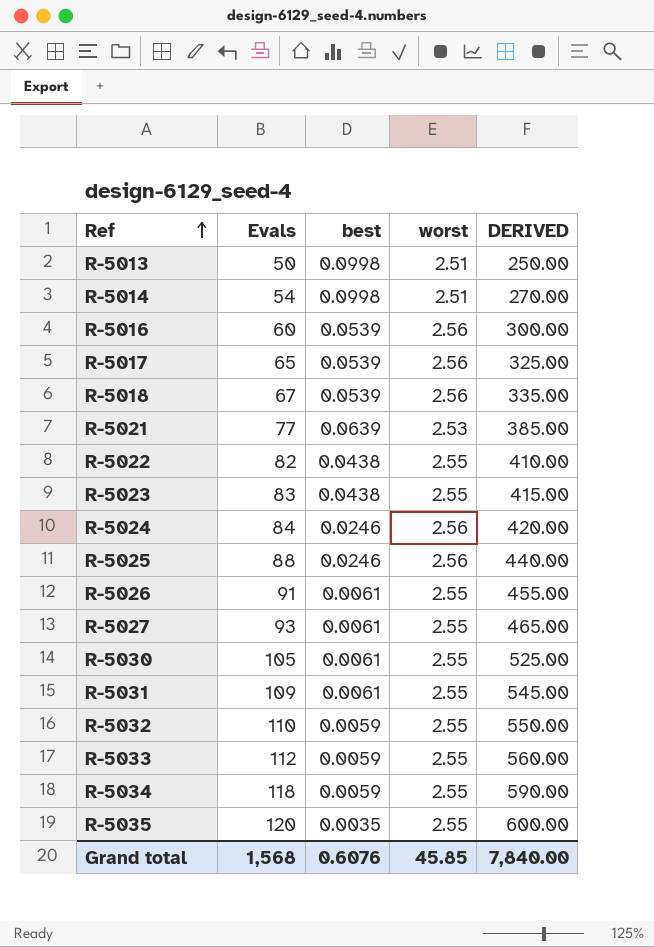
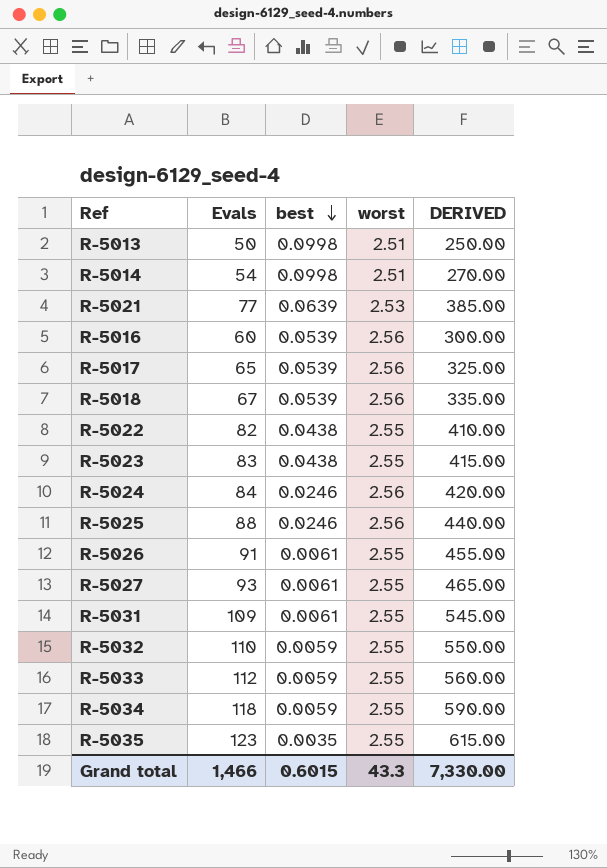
row order: Ref ascending -> best descending
row R-5030: 105 | 0.0061 | 2.55 | 525.00 -> none
R-5035 | Evals: 120 -> 123
R-5035 | DERIVED: 600.00 -> 615.00
Grand total | Evals: 1,568 -> 1,466
Grand total | best: 0.6076 -> 0.6015
Grand total | worst: 45.85 -> 43.3
Grand total | DERIVED: 7,840.00 -> 7,330.00

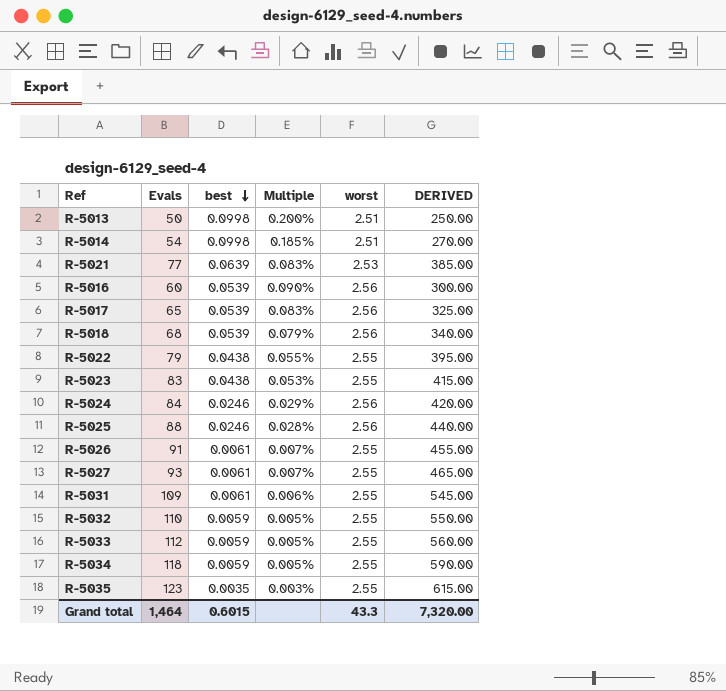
column Multiple | formula: none -> [best] / [Evals]
R-5018 | Evals: 67 -> 68
R-5018 | DERIVED: 335.00 -> 340.00
R-5022 | Evals: 82 -> 79
R-5022 | DERIVED: 410.00 -> 395.00
Grand total | Evals: 1,466 -> 1,464
Grand total | DERIVED: 7,330.00 -> 7,320.00

